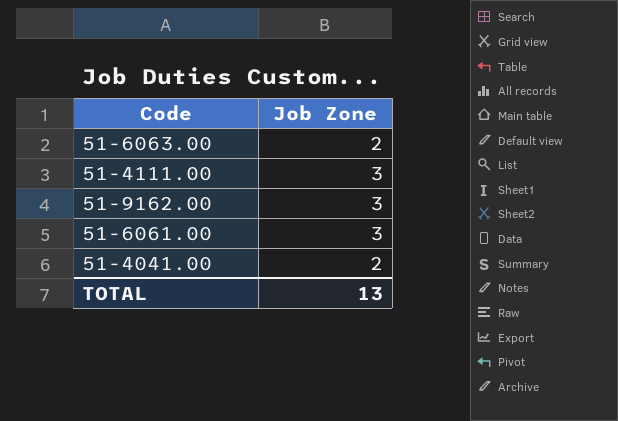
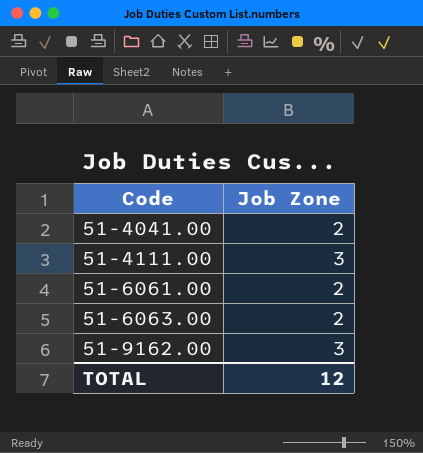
row order: none -> Code ascending
51-6061.00 | Job Zone: 3 -> 2
TOTAL | Job Zone: 13 -> 12

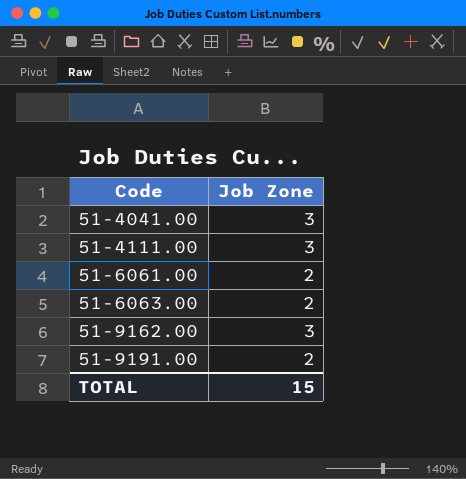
51-4041.00 | Job Zone: 2 -> 3
row 51-9191.00: none -> 2
TOTAL | Job Zone: 12 -> 15

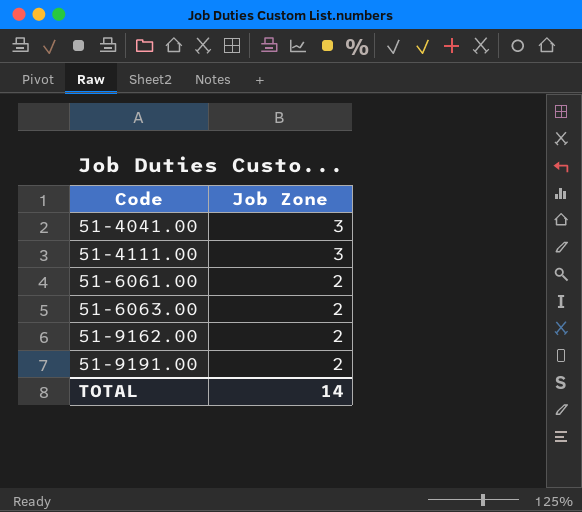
51-9162.00 | Job Zone: 3 -> 2
TOTAL | Job Zone: 15 -> 14

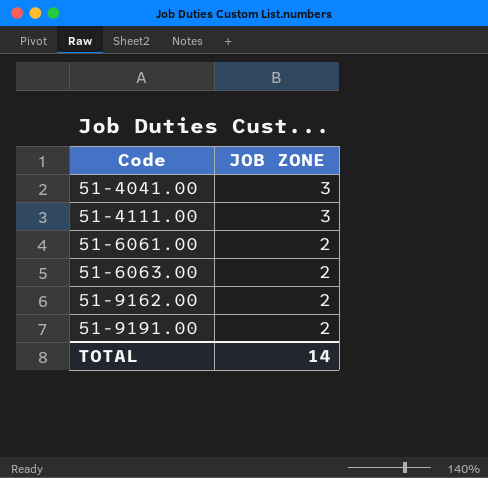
column name: Job Zone -> JOB ZONE

